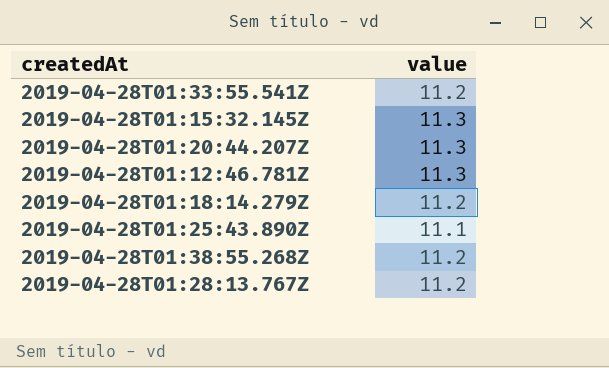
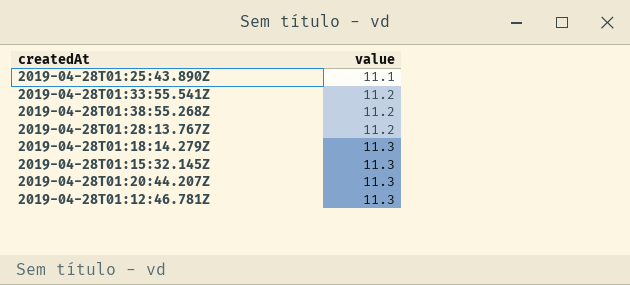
row order: none -> value ascending
2019-04-28T01:18:14.279Z | value: 11.2 -> 11.3

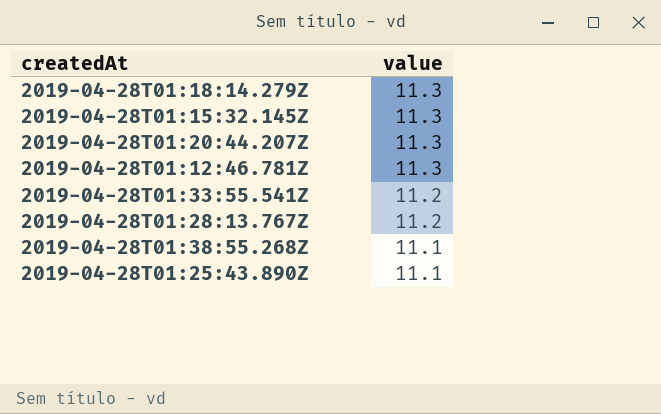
row order: value ascending -> value descending
2019-04-28T01:38:55.268Z | value: 11.2 -> 11.1

